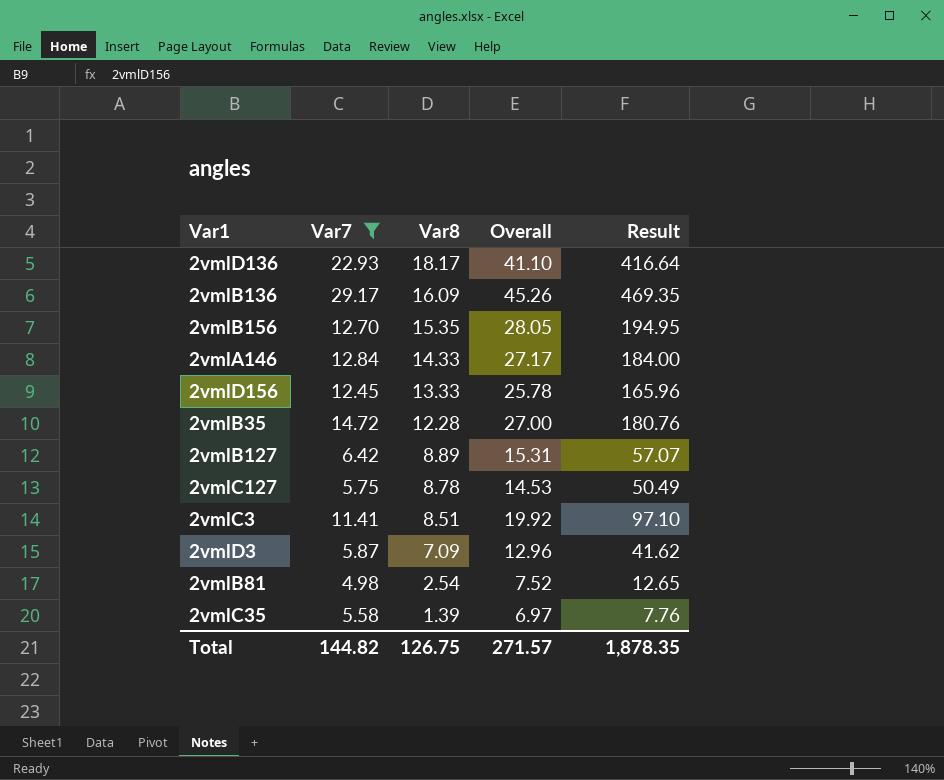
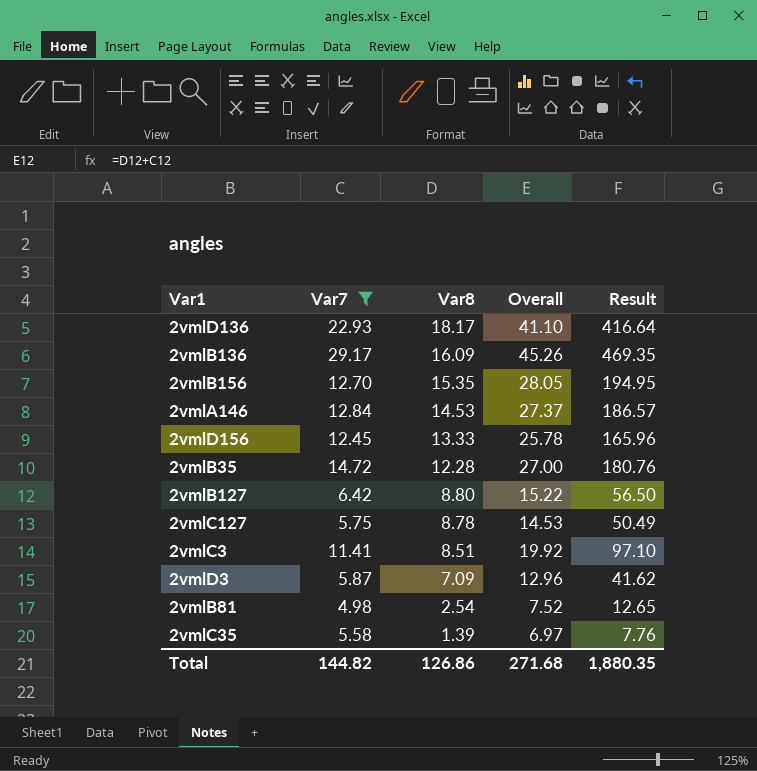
2vmlA146 | Var8: 14.33 -> 14.53
2vmlA146 | Overall: 27.17 -> 27.37
2vmlA146 | Result: 184.00 -> 186.57
2vmlB127 | Var8: 8.89 -> 8.80
2vmlB127 | Overall: 15.31 -> 15.22
2vmlB127 | Result: 57.07 -> 56.50
Total | Var8: 126.75 -> 126.86
Total | Overall: 271.57 -> 271.68
Total | Result: 1,878.35 -> 1,880.35

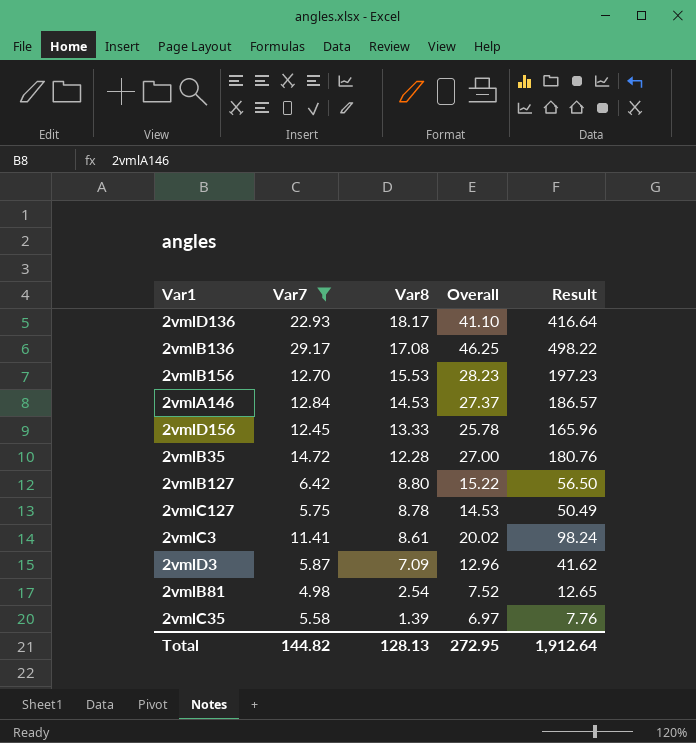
2vmlB136 | Var8: 16.09 -> 17.08
2vmlB136 | Overall: 45.26 -> 46.25
2vmlB136 | Result: 469.35 -> 498.22
2vmlB156 | Var8: 15.35 -> 15.53
2vmlB156 | Overall: 28.05 -> 28.23
2vmlB156 | Result: 194.95 -> 197.23
2vmlC3 | Var8: 8.51 -> 8.61
2vmlC3 | Overall: 19.92 -> 20.02
2vmlC3 | Result: 97.10 -> 98.24
Total | Var8: 126.86 -> 128.13
Total | Overall: 271.68 -> 272.95
Total | Result: 1,880.35 -> 1,912.64

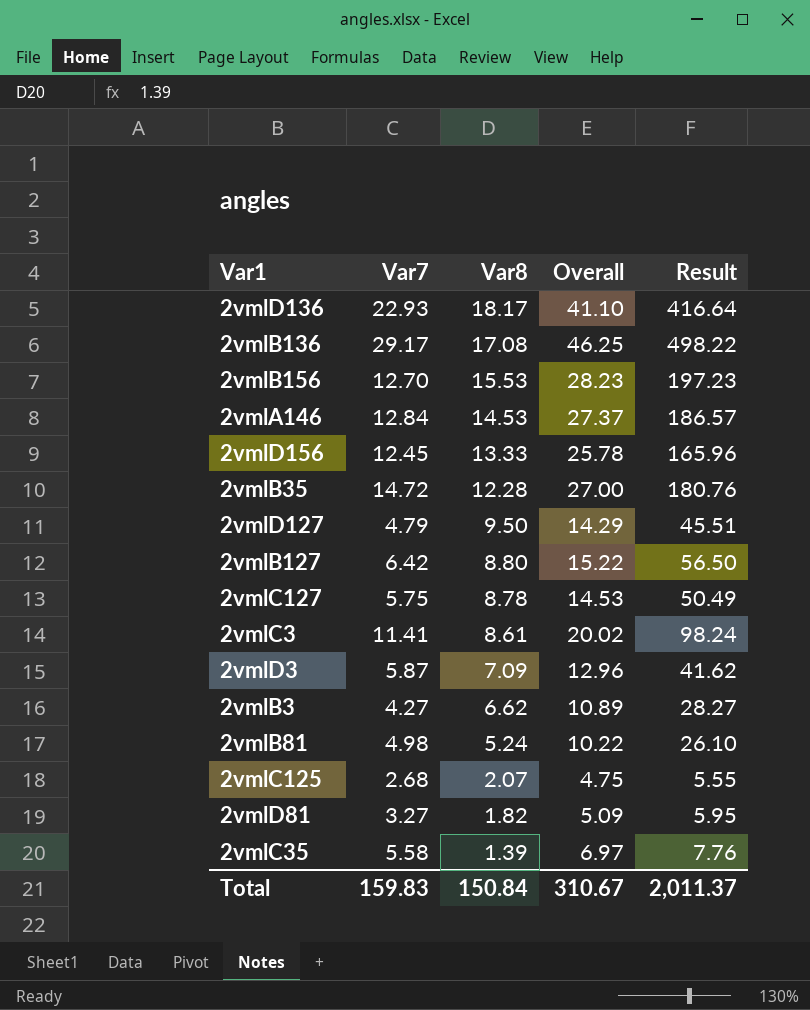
filter: Var7 >= 4.98 -> none
2vmlB81 | Var8: 2.54 -> 5.24
2vmlB81 | Overall: 7.52 -> 10.22
2vmlB81 | Result: 12.65 -> 26.10
Total | Var7: 144.82 -> 159.83
Total | Var8: 128.13 -> 150.84
Total | Overall: 272.95 -> 310.67
Total | Result: 1,912.64 -> 2,011.37

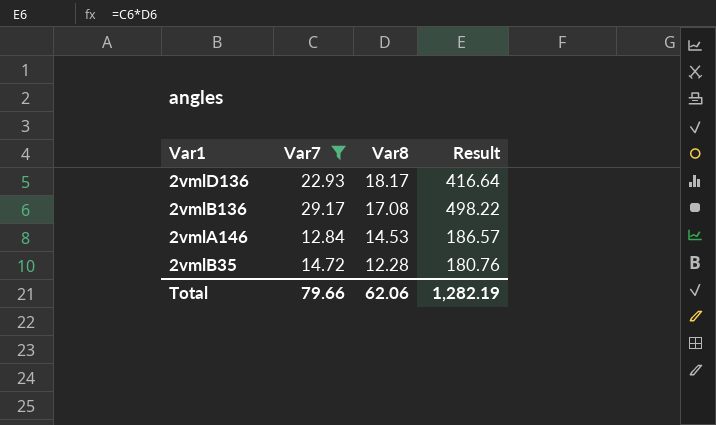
filter: none -> Var7 >= 12.84
column Overall | formula: [Var7] + [Var8] -> none
Total | Var7: 159.83 -> 79.66
Total | Var8: 150.84 -> 62.06
Total | Result: 2,011.37 -> 1,282.19

